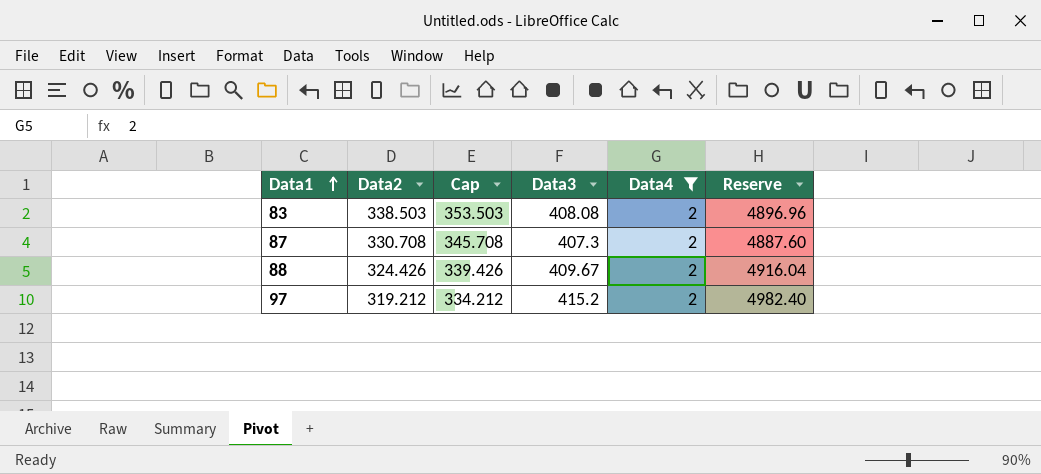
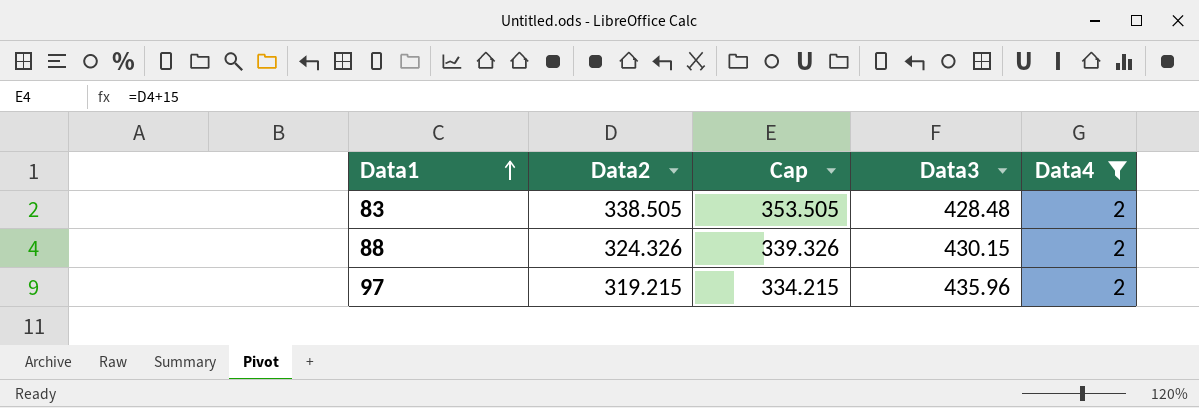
column Reserve | formula: [Data3] * 12 -> none
row 87: 330.708 | 345.708 | 407.3 | 2 | 4887.60 -> none
83 | Data2: 338.503 -> 338.505
83 | Cap: 353.503 -> 353.505
83 | Data3: 408.08 -> 428.48
88 | Data2: 324.426 -> 324.326
88 | Cap: 339.426 -> 339.326
88 | Data3: 409.67 -> 430.15
97 | Data2: 319.212 -> 319.215
97 | Cap: 334.212 -> 334.215
97 | Data3: 415.2 -> 435.96

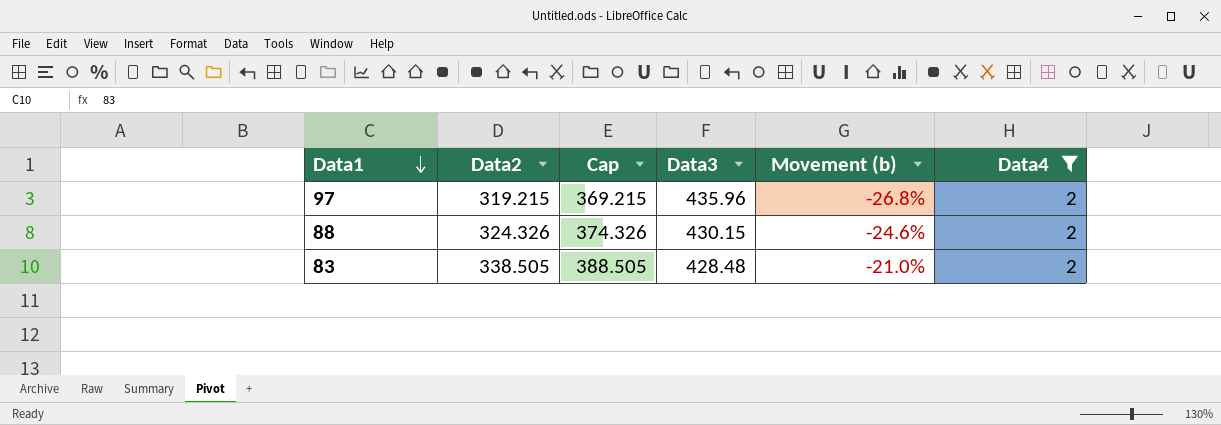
row order: Data1 ascending -> Data1 descending
column Cap | formula: [Data2] + 15 -> [Data2] + 50
column Movement (b) | formula: none -> ([Data2] - [Data3]) / [Data3]

